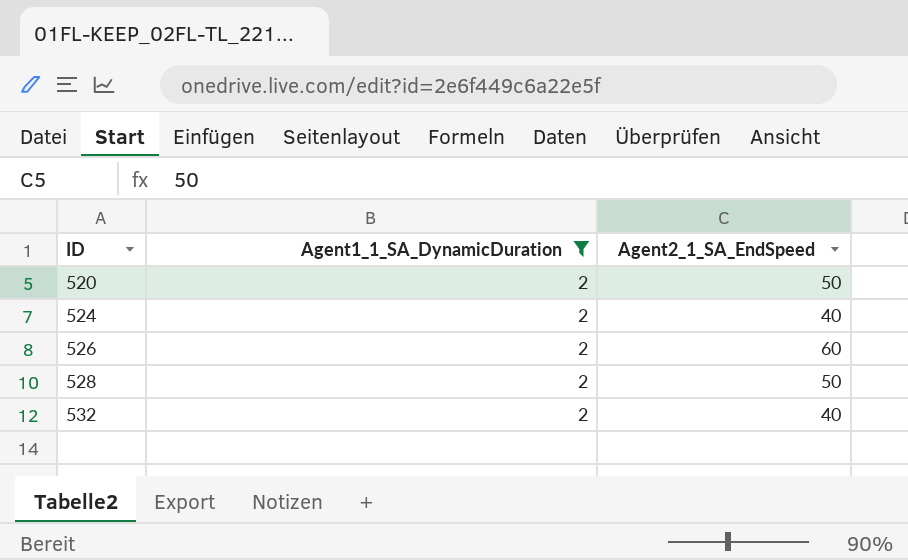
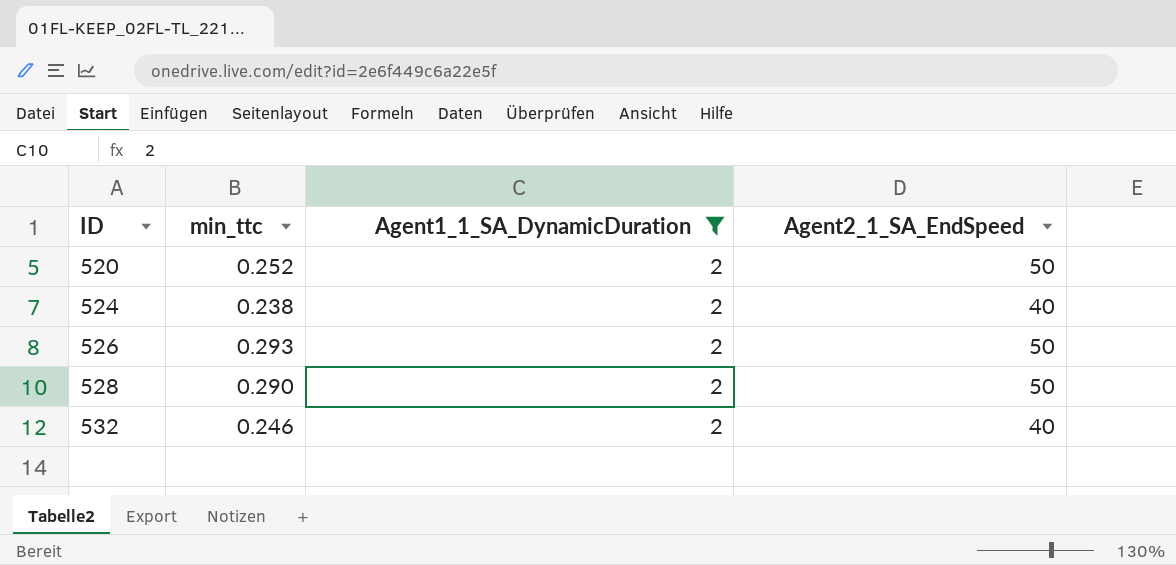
column min_ttc | position: none -> 2
526 | Agent2_1_SA_EndSpeed: 60 -> 50

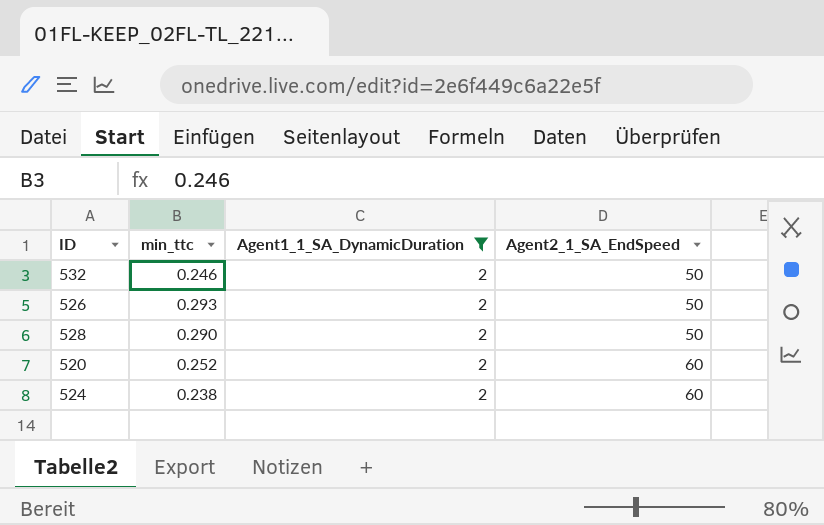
row order: ID ascending -> Agent2_1_SA_EndSpeed ascending
532 | Agent2_1_SA_EndSpeed: 40 -> 50
520 | Agent2_1_SA_EndSpeed: 50 -> 60
524 | Agent2_1_SA_EndSpeed: 40 -> 60

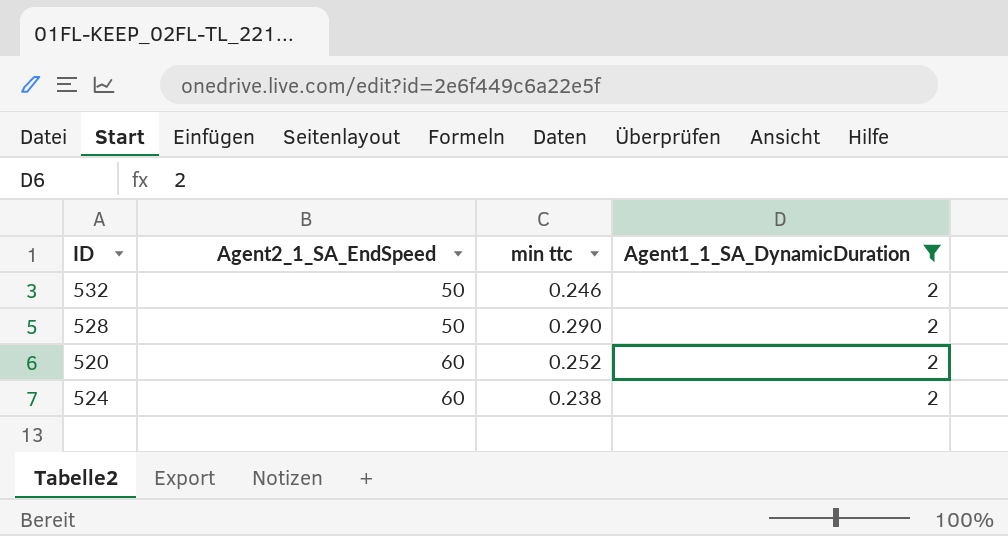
column Agent2_1_SA_EndSpeed | position: 4 -> 2
column name: min_ttc -> min ttc
row 526: 0.293 | 2 | 50 -> none

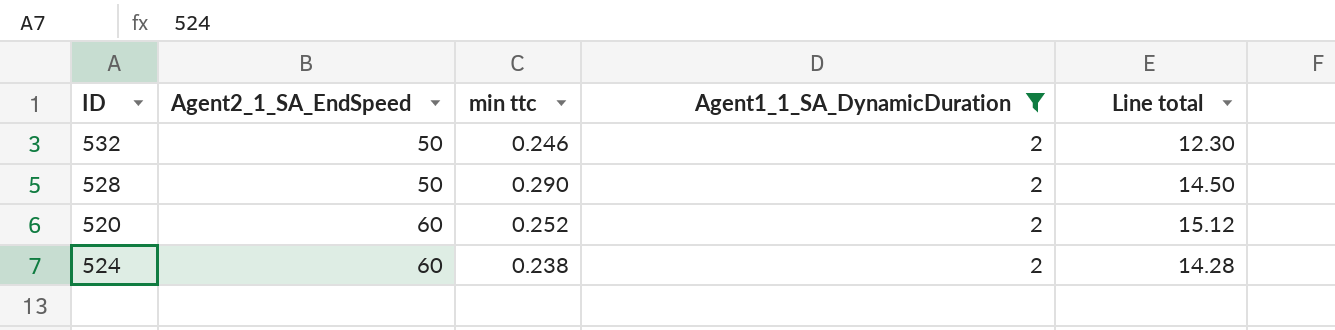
column Line total | formula: none -> [Agent2_1_SA_EndSpeed] * [min ttc]

